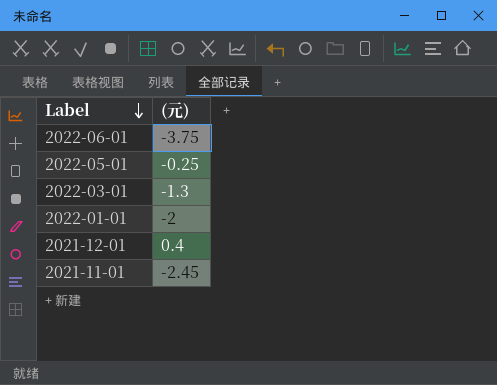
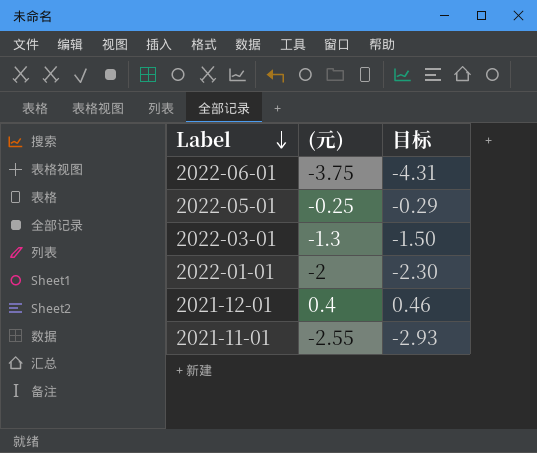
column 目标 | formula: none -> [(元)] * 1.15
2021-11-01 | (元): -2.45 -> -2.55

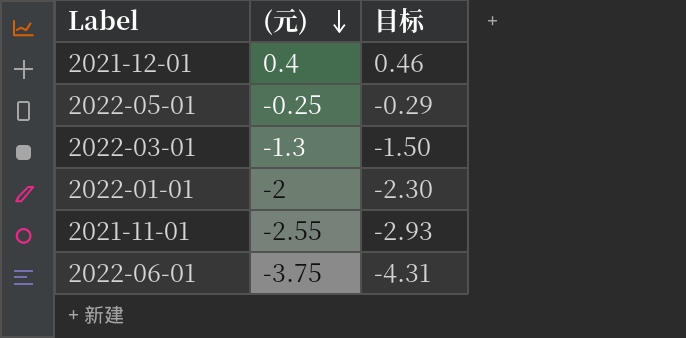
row order: Label descending -> (元) descending

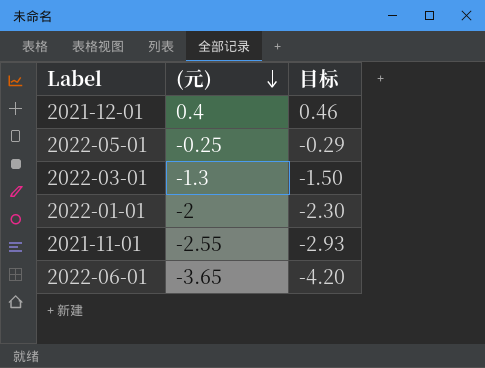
2022-06-01 | (元): -3.75 -> -3.65
2022-06-01 | 目标: -4.31 -> -4.20

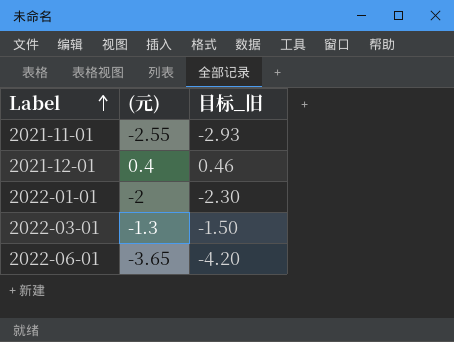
row order: (元) descending -> Label ascending
column name: 目标 -> 目标_旧
row 2022-05-01: -0.25 | -0.29 -> none

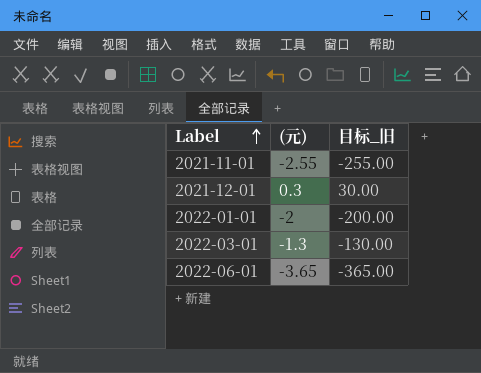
column 目标_旧 | formula: [(元)] * 1.15 -> [(元)] * 100
2021-12-01 | (元): 0.4 -> 0.3

